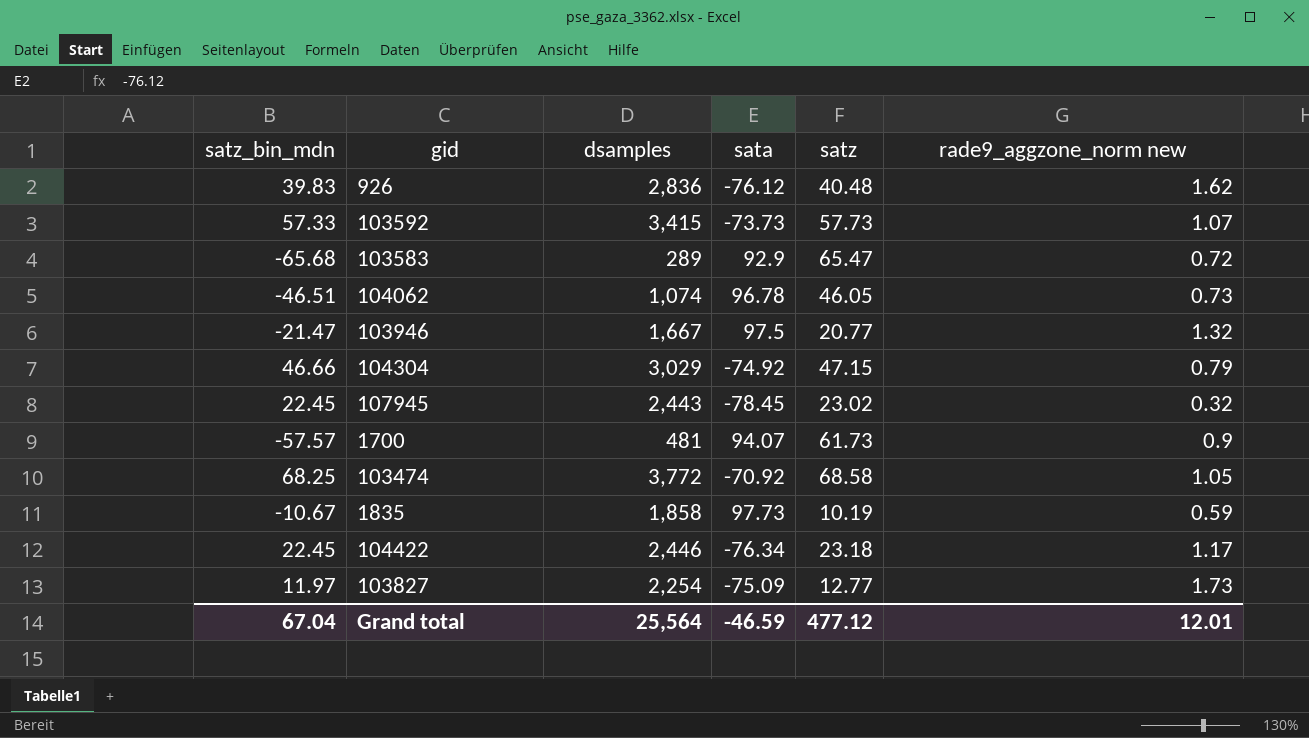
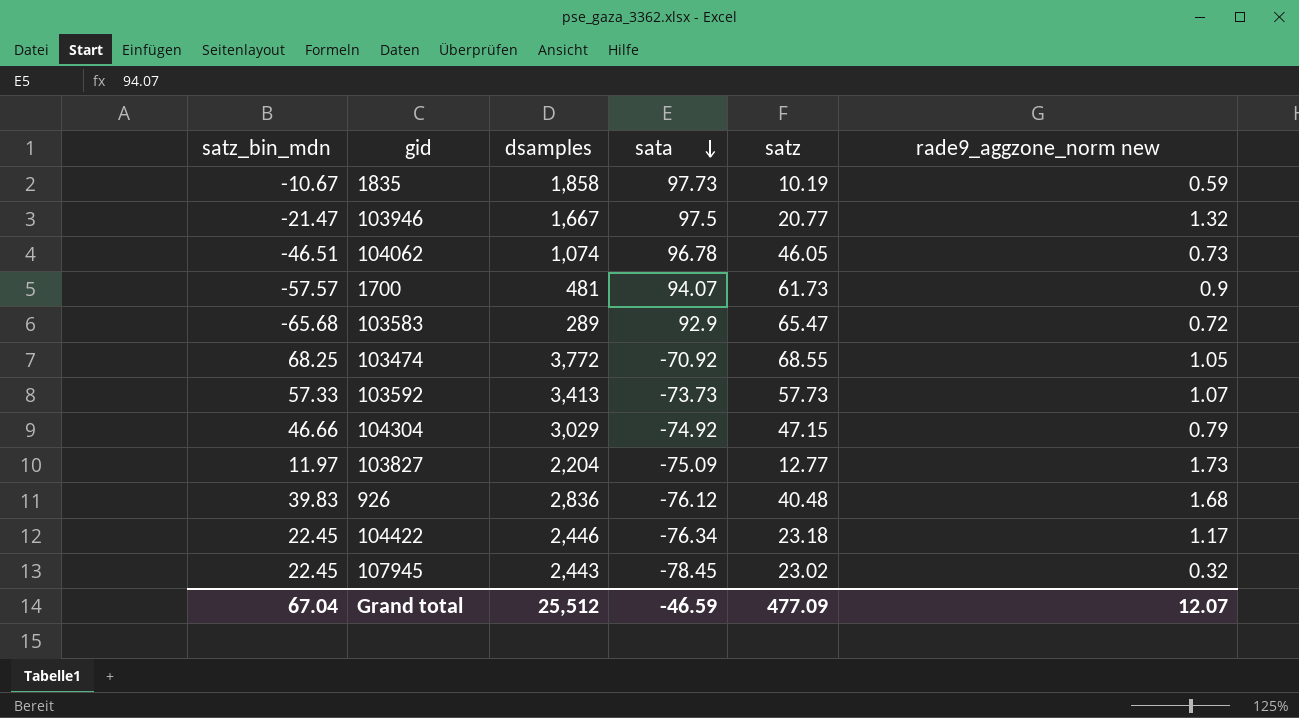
row order: none -> sata descending
103474 | satz: 68.58 -> 68.55
103592 | dsamples: 3,415 -> 3,413
103827 | dsamples: 2,254 -> 2,204
926 | rade9_aggzone_norm new: 1.62 -> 1.68
Grand total | dsamples: 25,564 -> 25,512
Grand total | satz: 477.12 -> 477.09
Grand total | rade9_aggzone_norm new: 12.01 -> 12.07

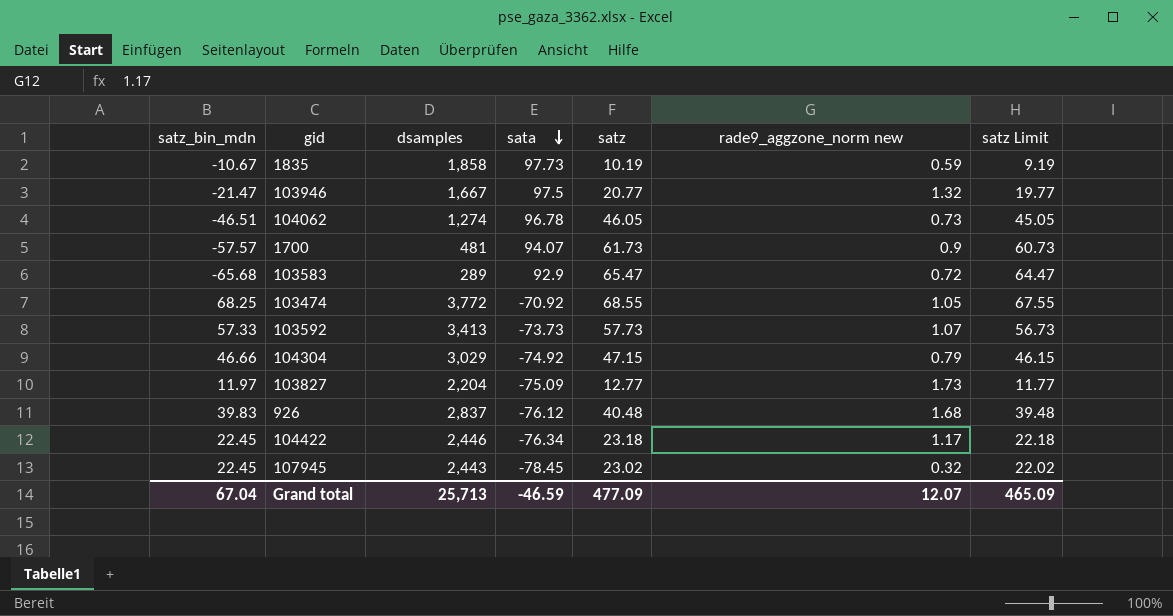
column satz Limit | formula: none -> [satz] - 1
104062 | dsamples: 1,074 -> 1,274
926 | dsamples: 2,836 -> 2,837
Grand total | dsamples: 25,512 -> 25,713

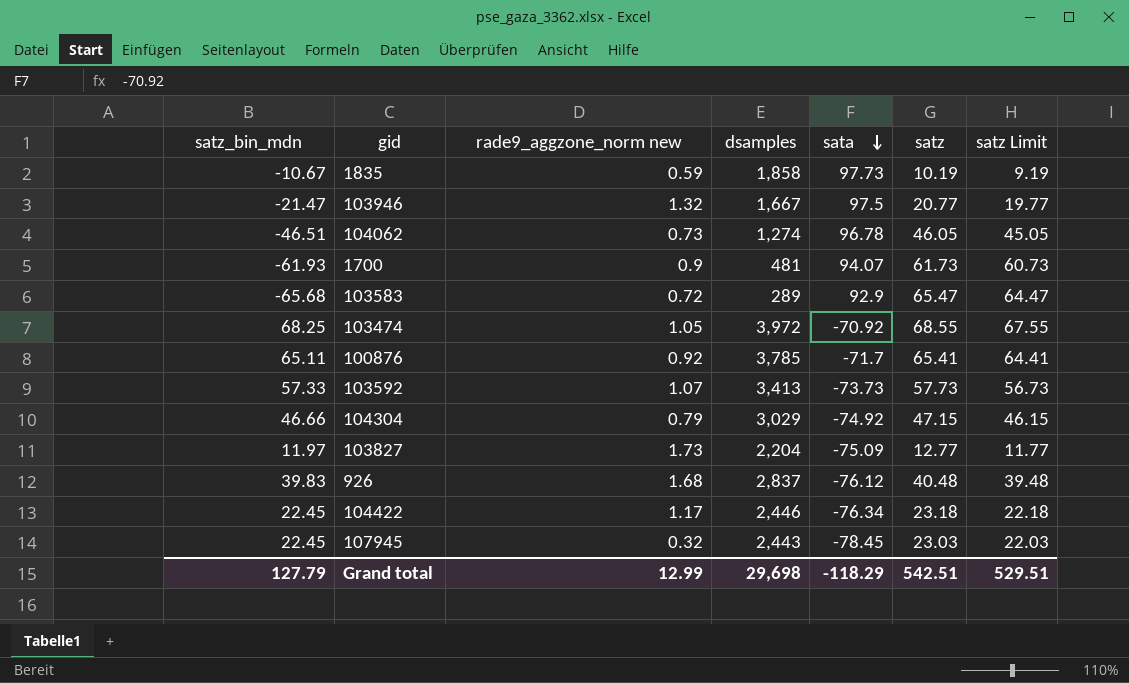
column rade9_aggzone_norm new | position: 6 -> 3
1700 | satz_bin_mdn: -57.57 -> -61.93
103474 | dsamples: 3,772 -> 3,972
row 100876: none -> 65.11 | 0.92 | 3,785 | -71.7 | 65.41 | 64.41
107945 | satz: 23.02 -> 23.03
107945 | satz Limit: 22.02 -> 22.03
Grand total | satz_bin_mdn: 67.04 -> 127.79
Grand total | rade9_aggzone_norm new: 12.07 -> 12.99
Grand total | dsamples: 25,713 -> 29,698
Grand total | sata: -46.59 -> -118.29
Grand total | satz: 477.09 -> 542.51
Grand total | satz Limit: 465.09 -> 529.51

